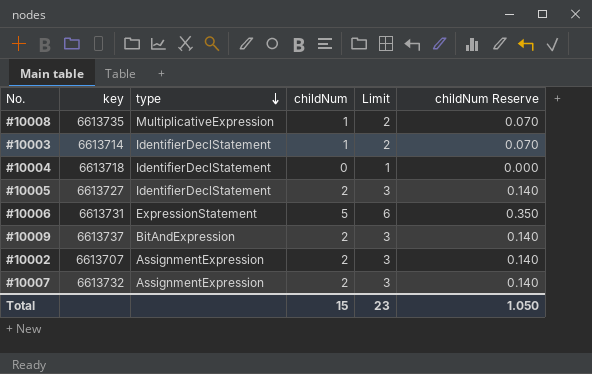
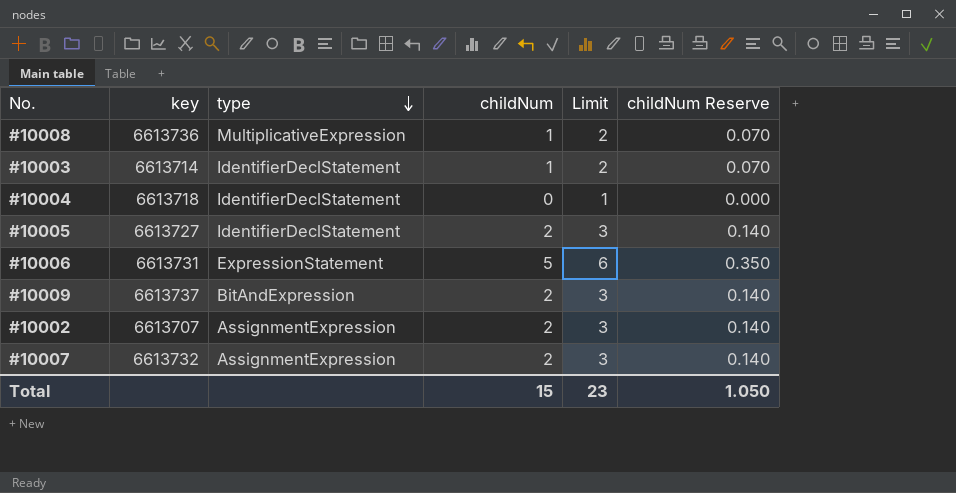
#10008 | key: 6613735 -> 6613736

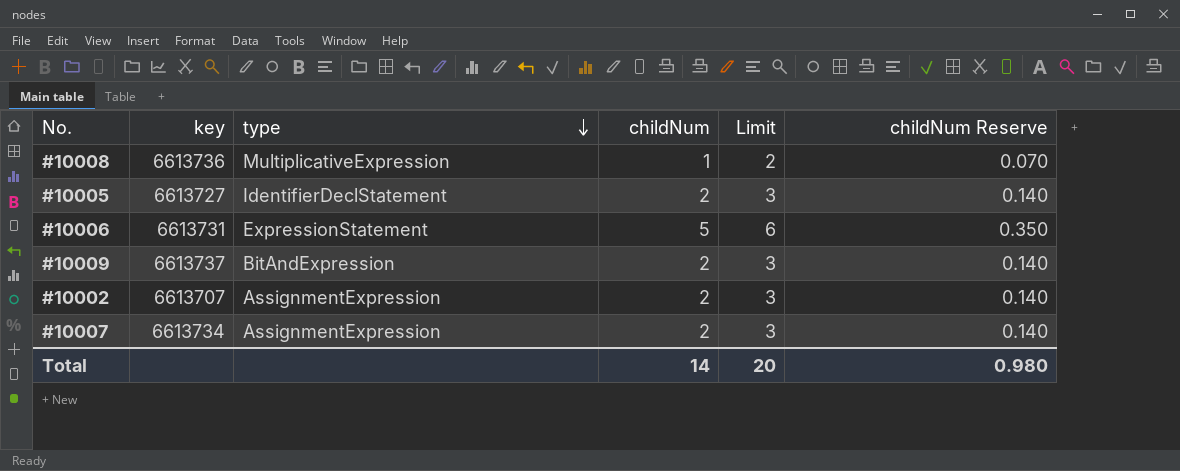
row #10003: 6613714 | IdentifierDeclStatement | 1 | 2 | 0.070 -> none
row #10004: 6613718 | IdentifierDeclStatement | 0 | 1 | 0.000 -> none
#10007 | key: 6613732 -> 6613734
Total | childNum: 15 -> 14
Total | Limit: 23 -> 20
Total | childNum Reserve: 1.050 -> 0.980

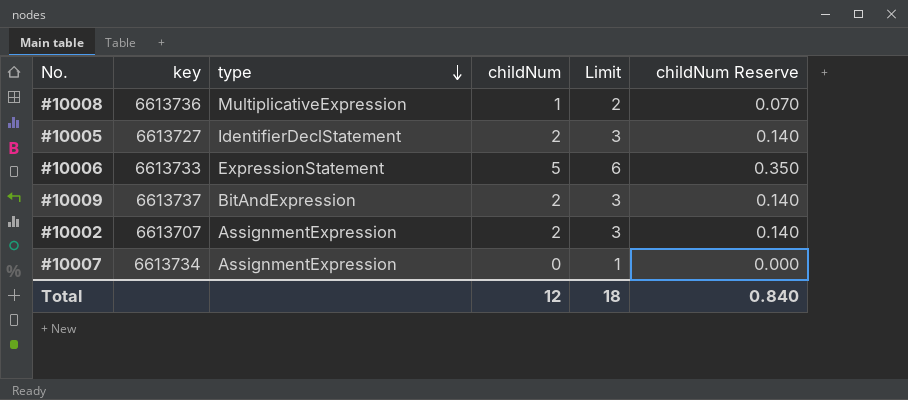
#10006 | key: 6613731 -> 6613733
#10007 | childNum: 2 -> 0
#10007 | Limit: 3 -> 1
#10007 | childNum Reserve: 0.140 -> 0.000
Total | childNum: 14 -> 12
Total | Limit: 20 -> 18
Total | childNum Reserve: 0.980 -> 0.840

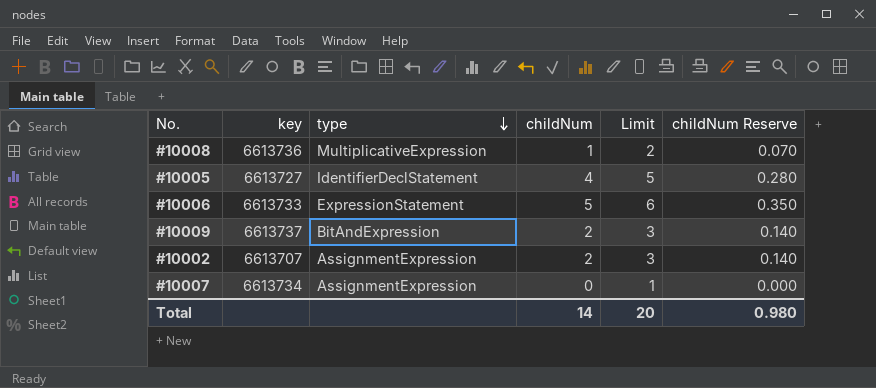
#10005 | childNum: 2 -> 4
#10005 | Limit: 3 -> 5
#10005 | childNum Reserve: 0.140 -> 0.280
Total | childNum: 12 -> 14
Total | Limit: 18 -> 20
Total | childNum Reserve: 0.840 -> 0.980

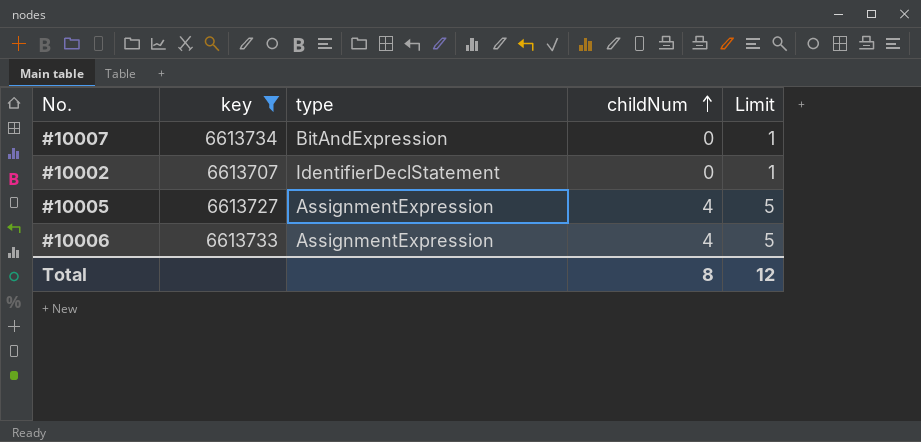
filter: none -> key <= 6613734
row order: type descending -> childNum ascending
column childNum Reserve | formula: [childNum] * 0.07 -> none
#10007 | type: AssignmentExpression -> BitAndExpression
#10002 | type: AssignmentExpression -> IdentifierDeclStatement
#10002 | childNum: 2 -> 0
#10002 | Limit: 3 -> 1
#10005 | type: IdentifierDeclStatement -> AssignmentExpression
#10006 | type: ExpressionStatement -> AssignmentExpression
#10006 | childNum: 5 -> 4
#10006 | Limit: 6 -> 5
Total | childNum: 14 -> 8
Total | Limit: 20 -> 12

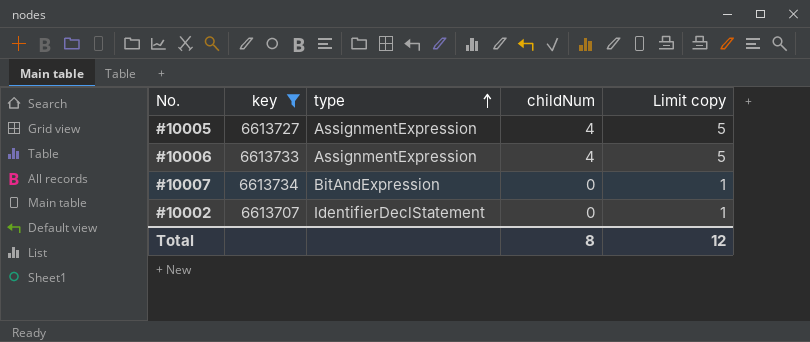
row order: childNum ascending -> type ascending
column name: Limit -> Limit copy

